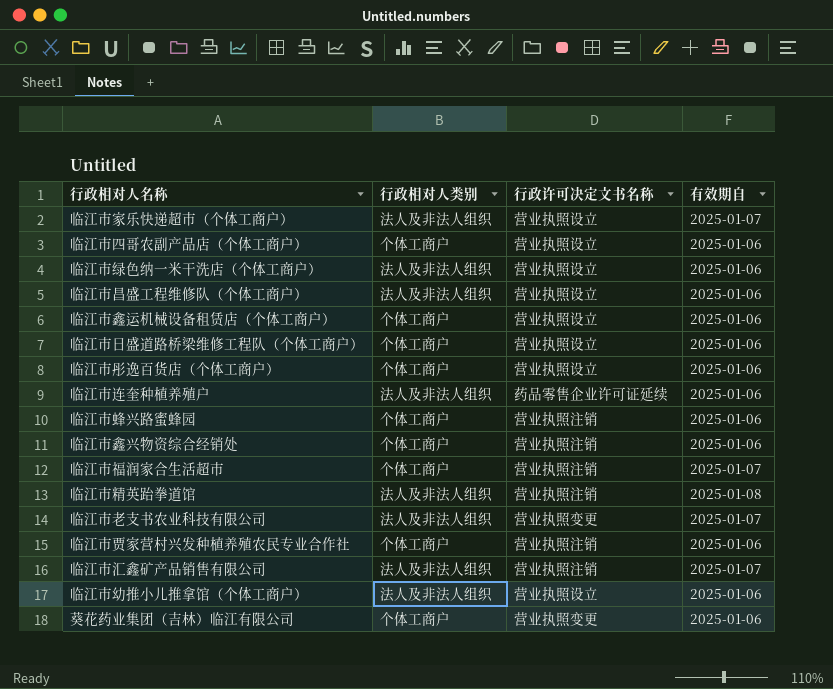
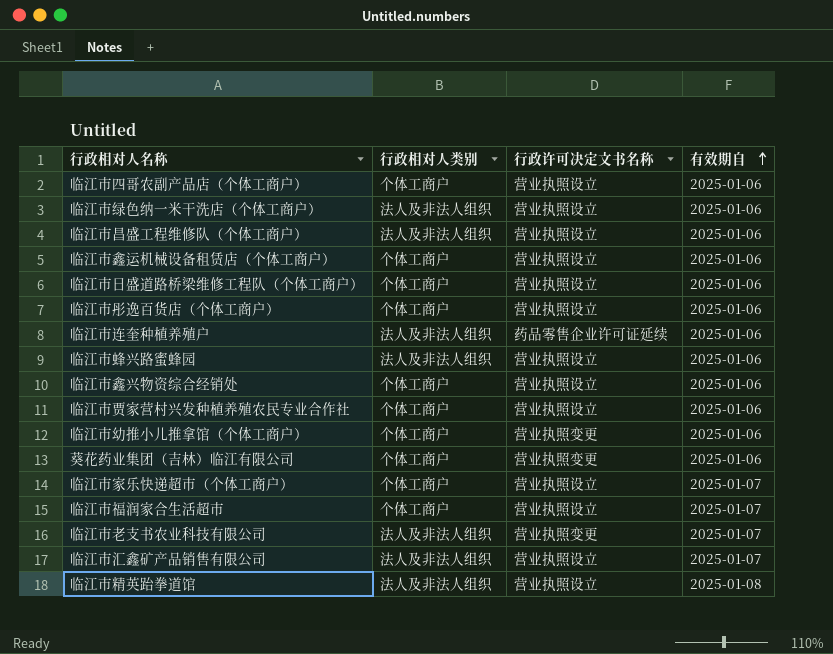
row order: none -> 有效期自 ascending
临江市蜂兴路蜜蜂园 | 行政相对人类别: 个体工商户 -> 法人及非法人组织
临江市蜂兴路蜜蜂园 | 行政许可决定文书名称: 营业执照注销 -> 营业执照设立
临江市鑫兴物资综合经销处 | 行政许可决定文书名称: 营业执照注销 -> 营业执照设立
临江市贾家营村兴发种植养殖农民专业合作社 | 行政许可决定文书名称: 营业执照注销 -> 营业执照设立
临江市幼推小儿推拿馆（个体工商户） | 行政相对人类别: 法人及非法人组织 -> 个体工商户
临江市幼推小儿推拿馆（个体工商户） | 行政许可决定文书名称: 营业执照设立 -> 营业执照变更
临江市家乐快递超市（个体工商户） | 行政相对人类别: 法人及非法人组织 -> 个体工商户
临江市福润家合生活超市 | 行政许可决定文书名称: 营业执照注销 -> 营业执照设立
临江市汇鑫矿产品销售有限公司 | 行政许可决定文书名称: 营业执照注销 -> 营业执照设立
临江市精英跆拳道馆 | 行政许可决定文书名称: 营业执照注销 -> 营业执照设立

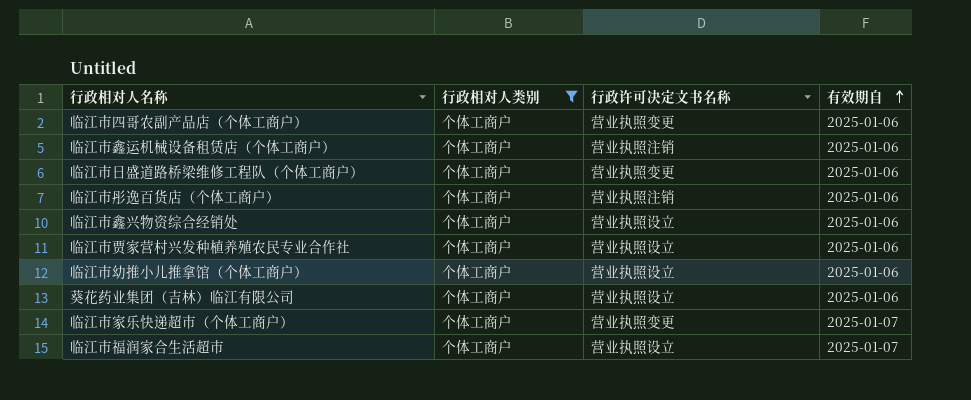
filter: none -> 行政相对人类别 = 个体工商户
临江市四哥农副产品店（个体工商户） | 行政许可决定文书名称: 营业执照设立 -> 营业执照变更
临江市鑫运机械设备租赁店（个体工商户） | 行政许可决定文书名称: 营业执照设立 -> 营业执照注销
临江市日盛道路桥梁维修工程队（个体工商户） | 行政许可决定文书名称: 营业执照设立 -> 营业执照变更
临江市彤逸百货店（个体工商户） | 行政许可决定文书名称: 营业执照设立 -> 营业执照注销
临江市幼推小儿推拿馆（个体工商户） | 行政许可决定文书名称: 营业执照变更 -> 营业执照设立
葵花药业集团（吉林）临江有限公司 | 行政许可决定文书名称: 营业执照变更 -> 营业执照设立
临江市家乐快递超市（个体工商户） | 行政许可决定文书名称: 营业执照设立 -> 营业执照变更

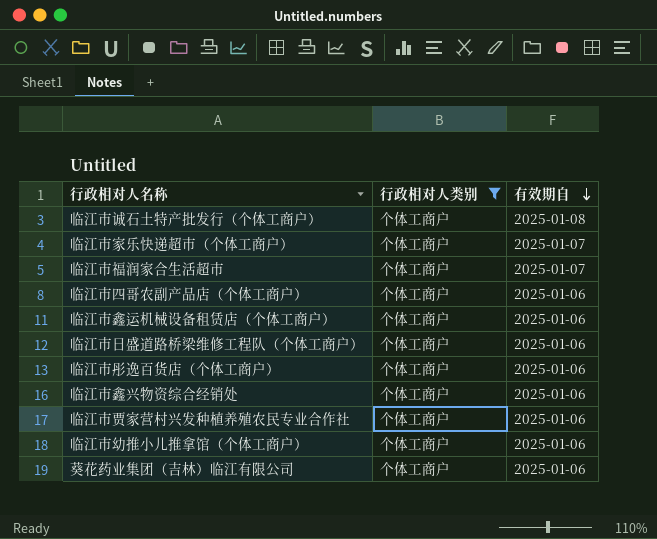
row order: 有效期自 ascending -> 有效期自 descending
column 行政许可决定文书名称 | position: 3 -> none
row 临江市诚石土特产批发行（个体工商户）: none -> 个体工商户 | 2025-01-08

